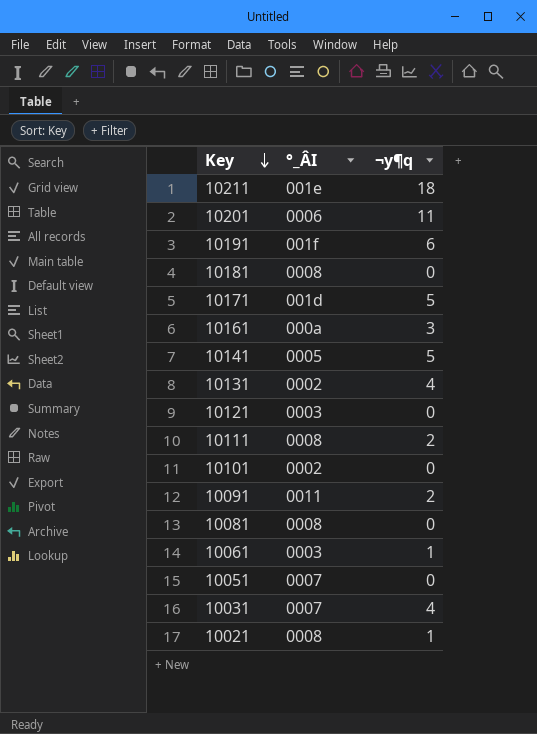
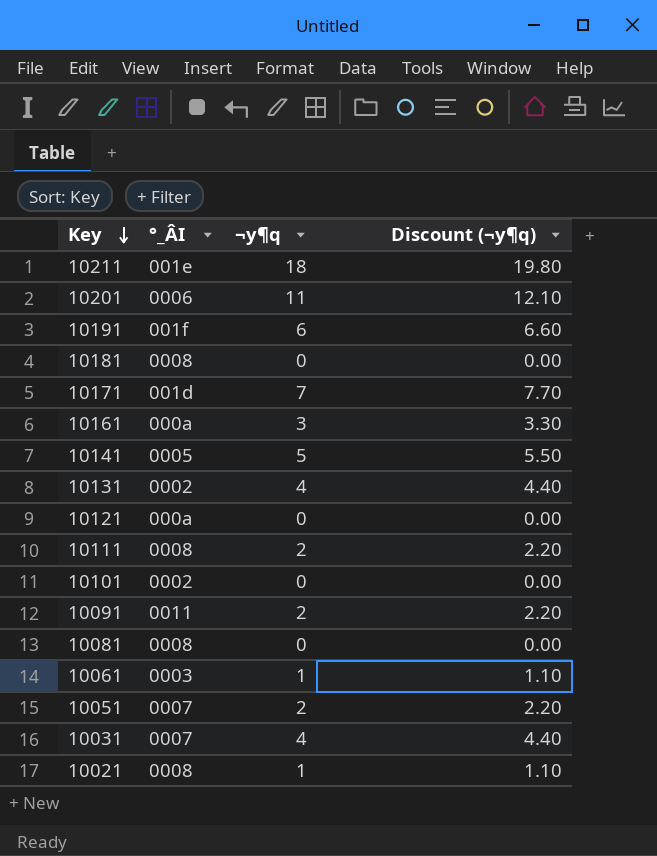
column Discount (¬y¶q) | formula: none -> [¬y¶q] * 1.1
10171 | ¬y¶q: 5 -> 7
10121 | °_ÂI: 0003 -> 000a
10051 | ¬y¶q: 0 -> 2

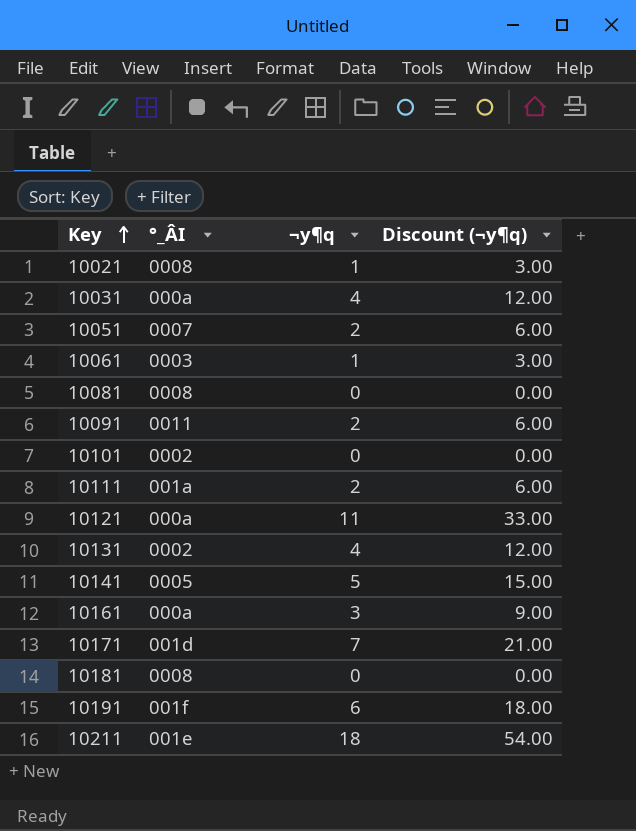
row order: Key descending -> Key ascending
column Discount (¬y¶q) | formula: [¬y¶q] * 1.1 -> [¬y¶q] * 3
row 10201: 0006 | 11 | 12.10 -> none
10031 | °_ÂI: 0007 -> 000a
10111 | °_ÂI: 0008 -> 001a
10121 | ¬y¶q: 0 -> 11

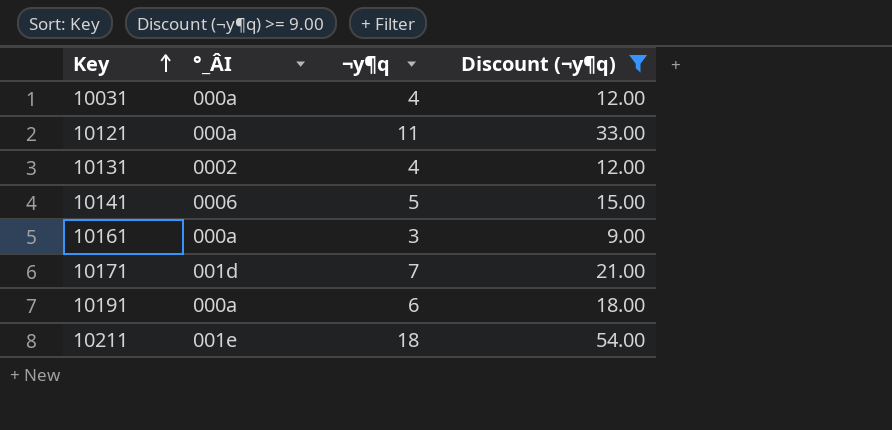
filter: none -> Discount (¬y¶q) >= 9.00
10141 | °_ÂI: 0005 -> 0006
10191 | °_ÂI: 001f -> 000a

